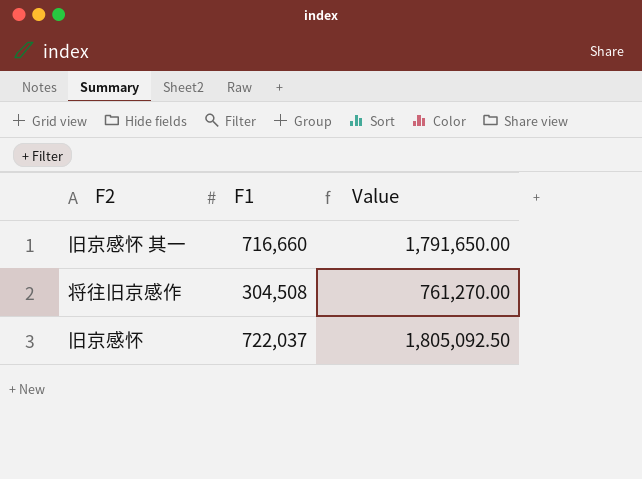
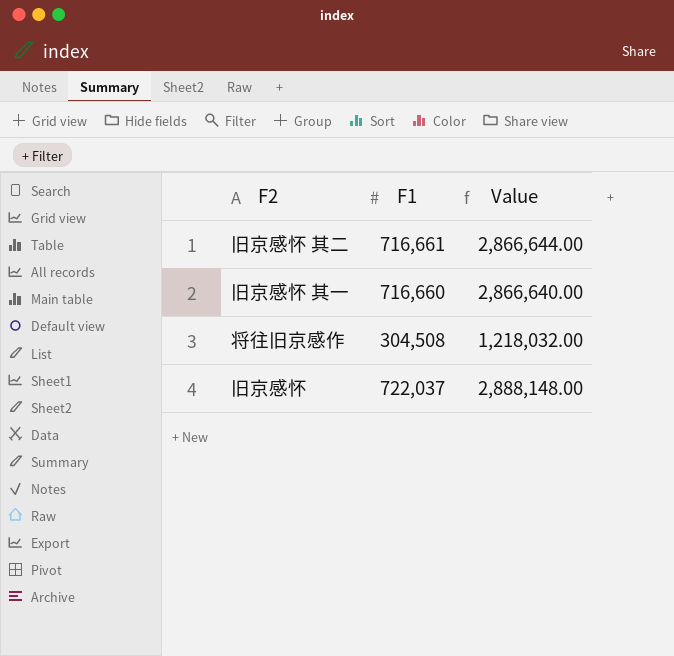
column Value | formula: [F1] * 2.5 -> [F1] * 4
row 旧京感怀 其二: none -> 716,661 | 2,866,644.00

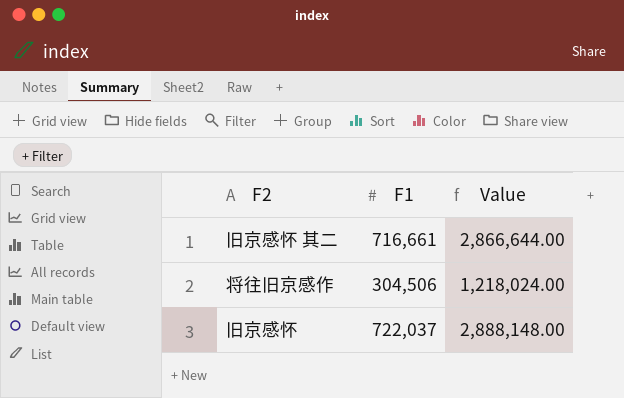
row 旧京感怀 其一: 716,660 | 2,866,640.00 -> none
将往旧京感作 | F1: 304,508 -> 304,506
将往旧京感作 | Value: 1,218,032.00 -> 1,218,024.00

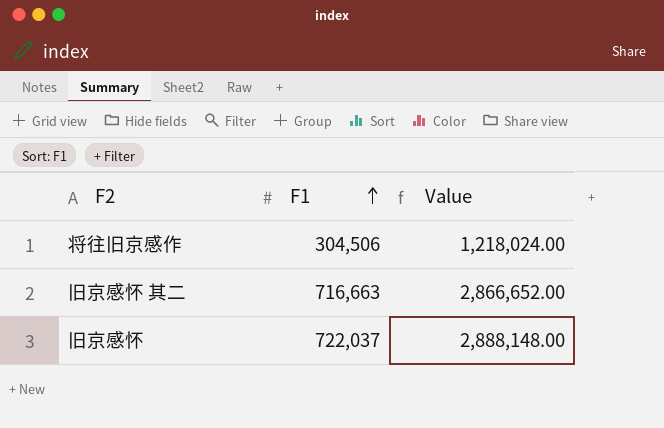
row order: none -> F1 ascending
旧京感怀 其二 | F1: 716,661 -> 716,663
旧京感怀 其二 | Value: 2,866,644.00 -> 2,866,652.00

